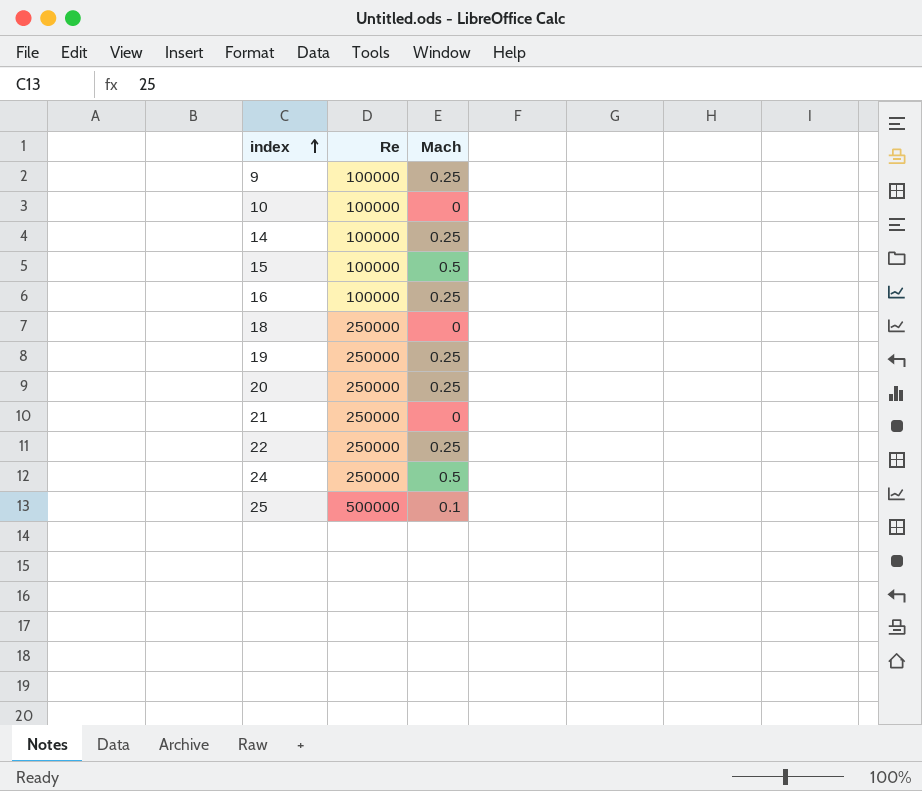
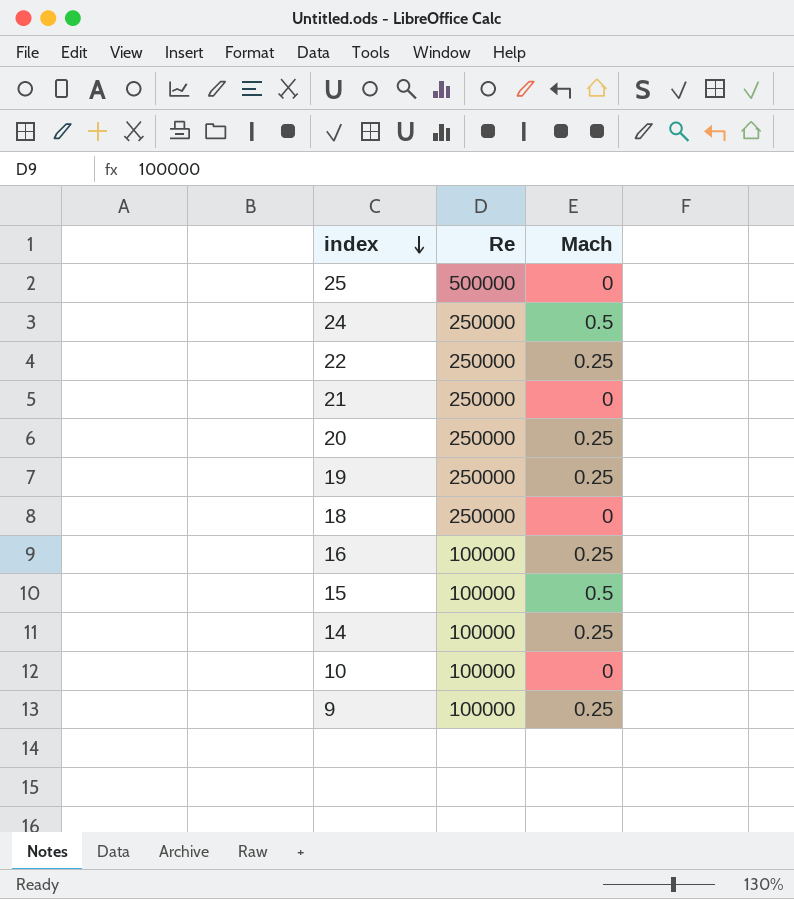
row order: index ascending -> index descending
25 | Mach: 0.1 -> 0

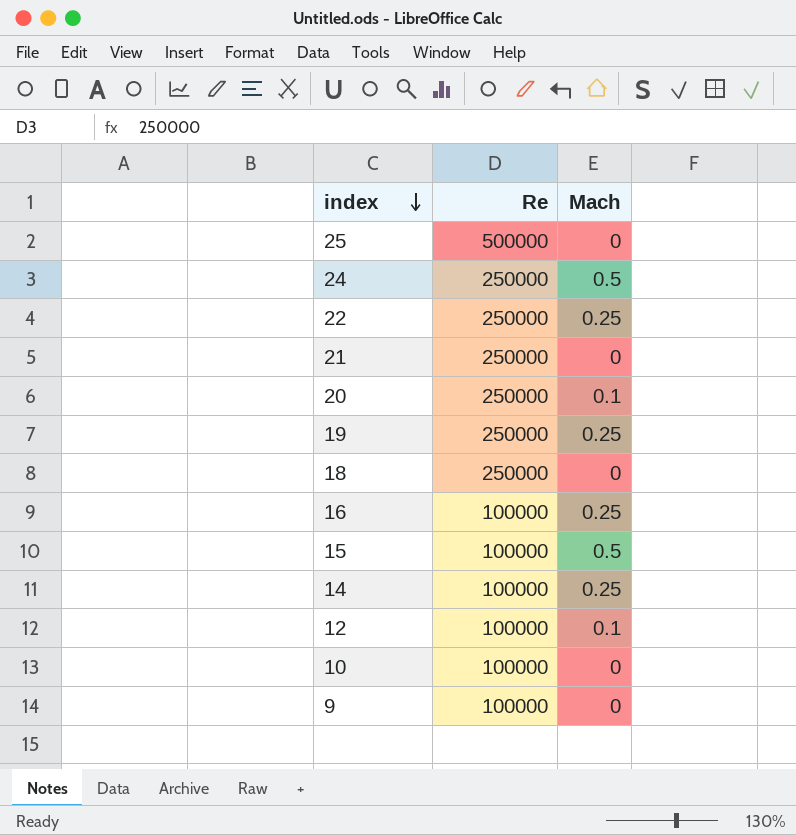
20 | Mach: 0.25 -> 0.1
row 12: none -> 100000 | 0.1
9 | Mach: 0.25 -> 0

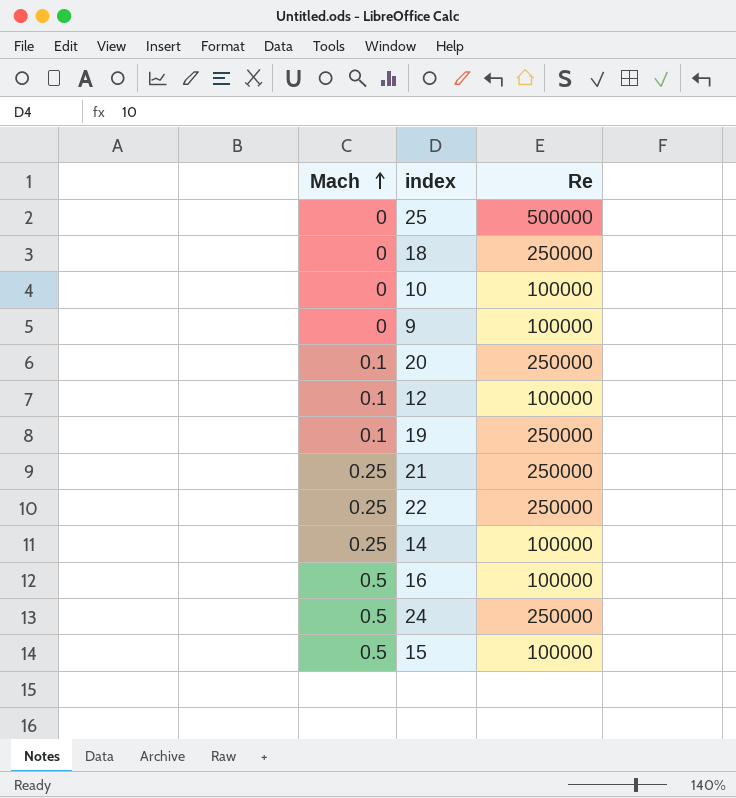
row order: index descending -> Mach ascending
column Mach | position: 3 -> 1
19 | Mach: 0.25 -> 0.1
21 | Mach: 0 -> 0.25
16 | Mach: 0.25 -> 0.5

